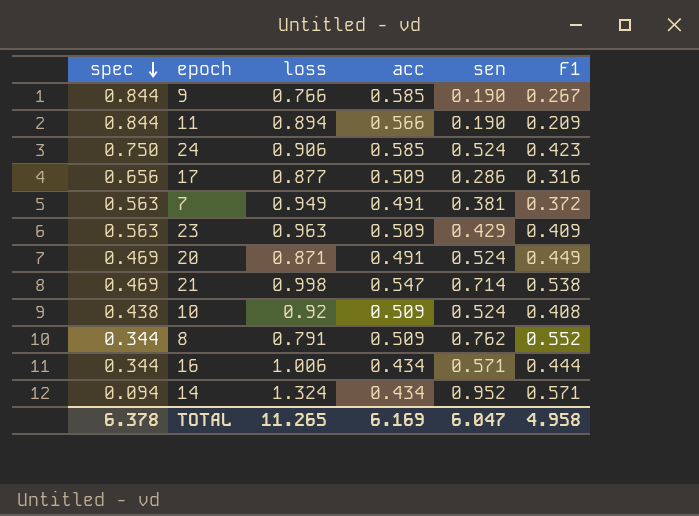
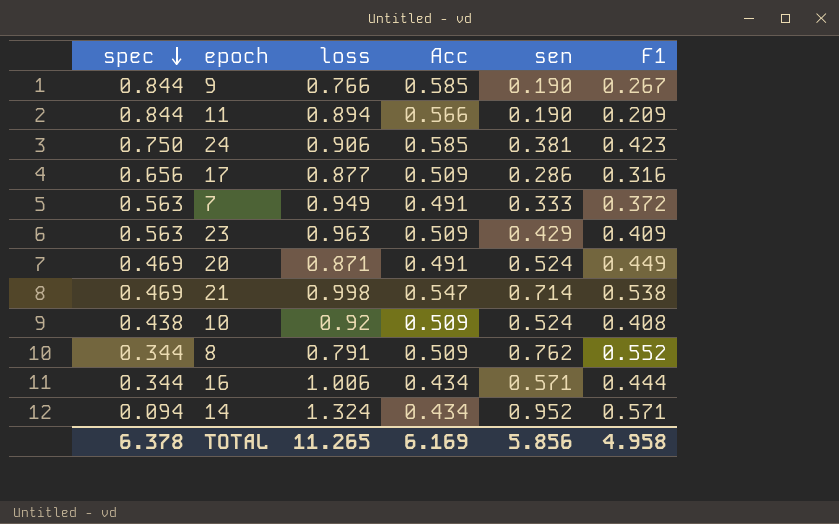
column name: acc -> Acc
24 | sen: 0.524 -> 0.381
7 | sen: 0.381 -> 0.333
TOTAL | sen: 6.047 -> 5.856

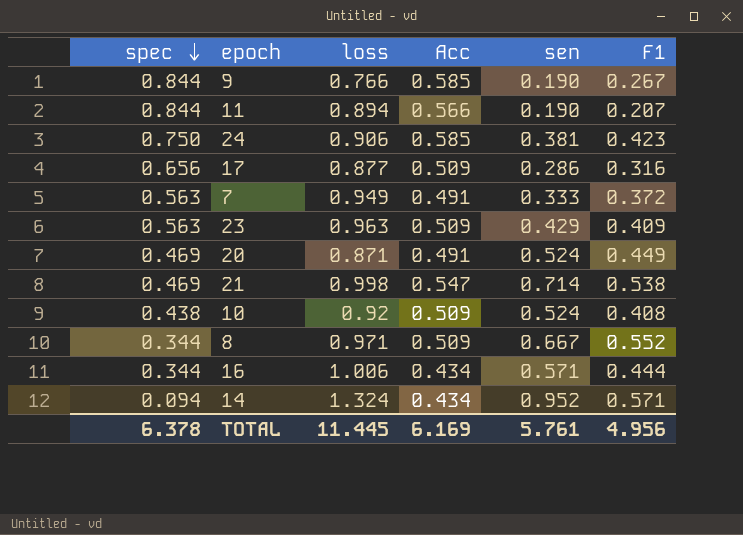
11 | F1: 0.209 -> 0.207
8 | loss: 0.791 -> 0.971
8 | sen: 0.762 -> 0.667
TOTAL | loss: 11.265 -> 11.445
TOTAL | sen: 5.856 -> 5.761
TOTAL | F1: 4.958 -> 4.956

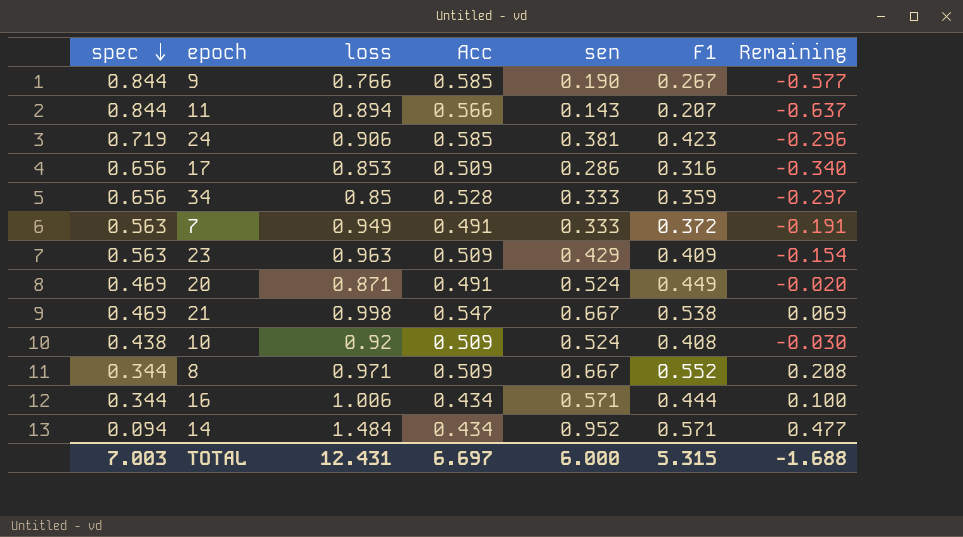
column Remaining | formula: none -> [F1] - [spec]
11 | sen: 0.190 -> 0.143
24 | spec: 0.750 -> 0.719
17 | loss: 0.877 -> 0.853
row 34: none -> 0.656 | 0.85 | 0.528 | 0.333 | 0.359 | -0.297
21 | sen: 0.714 -> 0.667
14 | loss: 1.324 -> 1.484
TOTAL | spec: 6.378 -> 7.003
TOTAL | loss: 11.445 -> 12.431
TOTAL | Acc: 6.169 -> 6.697
TOTAL | sen: 5.761 -> 6.000
TOTAL | F1: 4.956 -> 5.315

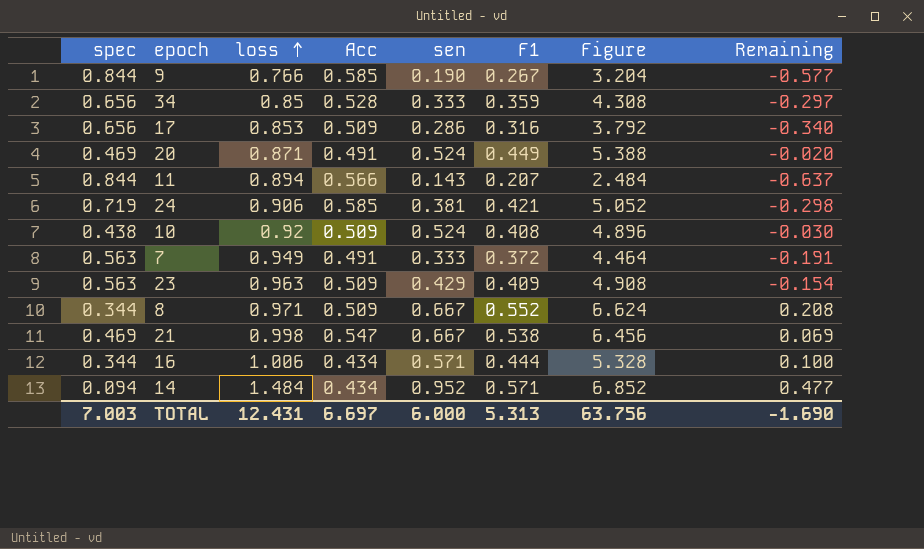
row order: spec descending -> loss ascending
column Figure | formula: none -> [F1] * 12
24 | F1: 0.423 -> 0.421
24 | Remaining: -0.296 -> -0.298
TOTAL | F1: 5.315 -> 5.313
TOTAL | Remaining: -1.688 -> -1.690

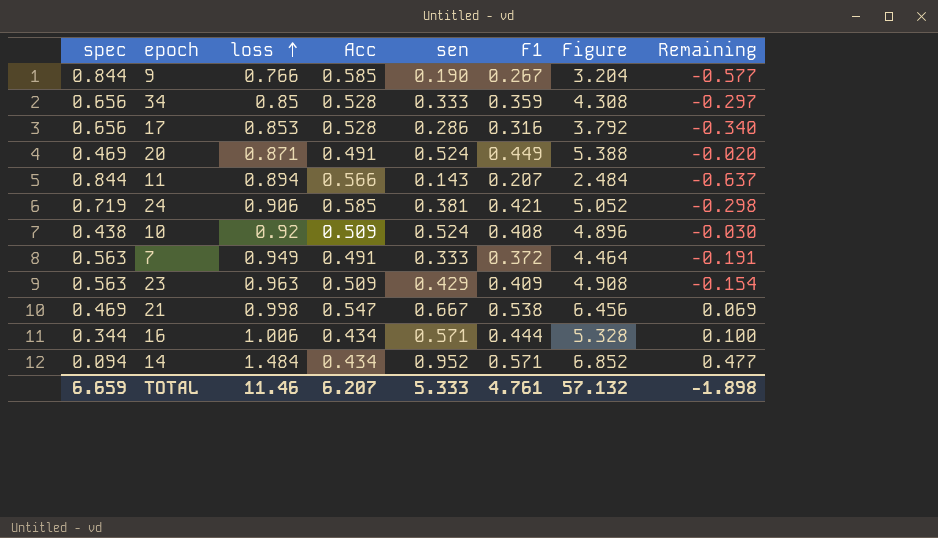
row 8: 0.344 | 0.971 | 0.509 | 0.667 | 0.552 | 6.624 | 0.208 -> none
17 | Acc: 0.509 -> 0.528
TOTAL | spec: 7.003 -> 6.659
TOTAL | loss: 12.431 -> 11.46
TOTAL | Acc: 6.697 -> 6.207
TOTAL | sen: 6.000 -> 5.333
TOTAL | F1: 5.313 -> 4.761
TOTAL | Figure: 63.756 -> 57.132
TOTAL | Remaining: -1.690 -> -1.898

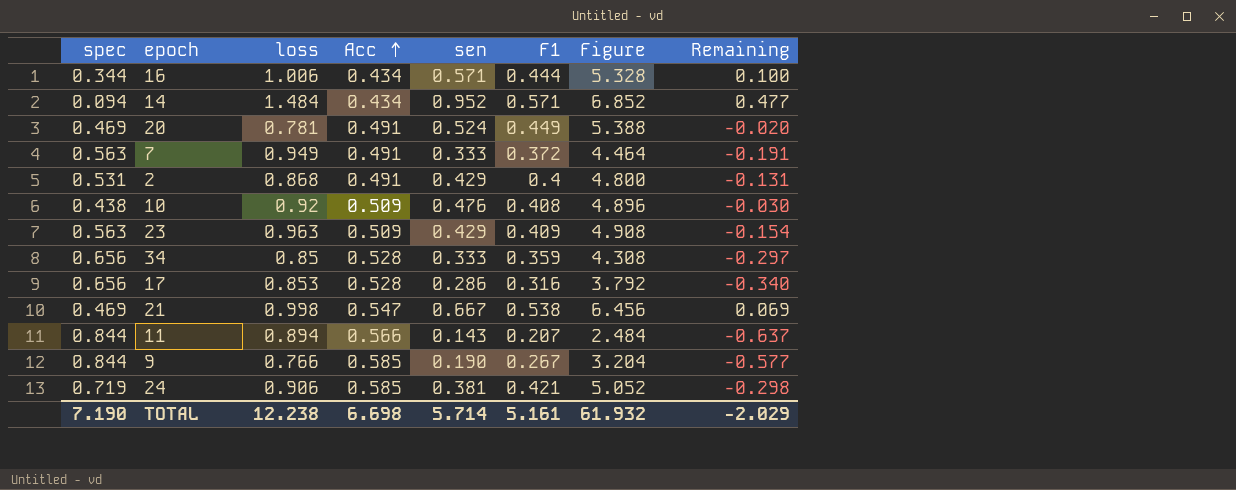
row order: loss ascending -> Acc ascending
20 | loss: 0.871 -> 0.781
row 2: none -> 0.531 | 0.868 | 0.491 | 0.429 | 0.4 | 4.800 | -0.131
10 | sen: 0.524 -> 0.476
TOTAL | spec: 6.659 -> 7.190
TOTAL | loss: 11.46 -> 12.238
TOTAL | Acc: 6.207 -> 6.698
TOTAL | sen: 5.333 -> 5.714
TOTAL | F1: 4.761 -> 5.161
TOTAL | Figure: 57.132 -> 61.932
TOTAL | Remaining: -1.898 -> -2.029

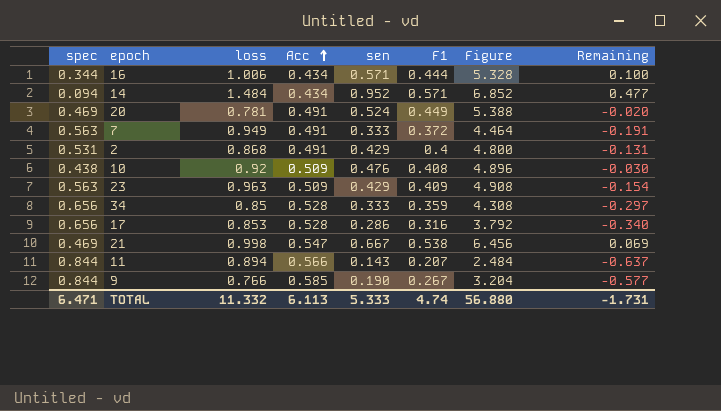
row 24: 0.719 | 0.906 | 0.585 | 0.381 | 0.421 | 5.052 | -0.298 -> none
TOTAL | spec: 7.190 -> 6.471
TOTAL | loss: 12.238 -> 11.332
TOTAL | Acc: 6.698 -> 6.113
TOTAL | sen: 5.714 -> 5.333
TOTAL | F1: 5.161 -> 4.74
TOTAL | Figure: 61.932 -> 56.880
TOTAL | Remaining: -2.029 -> -1.731

